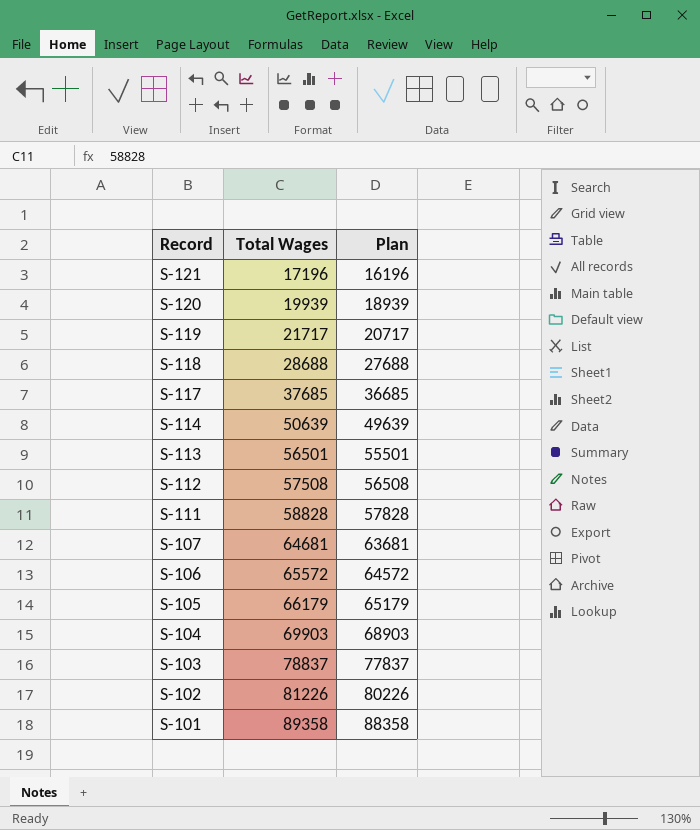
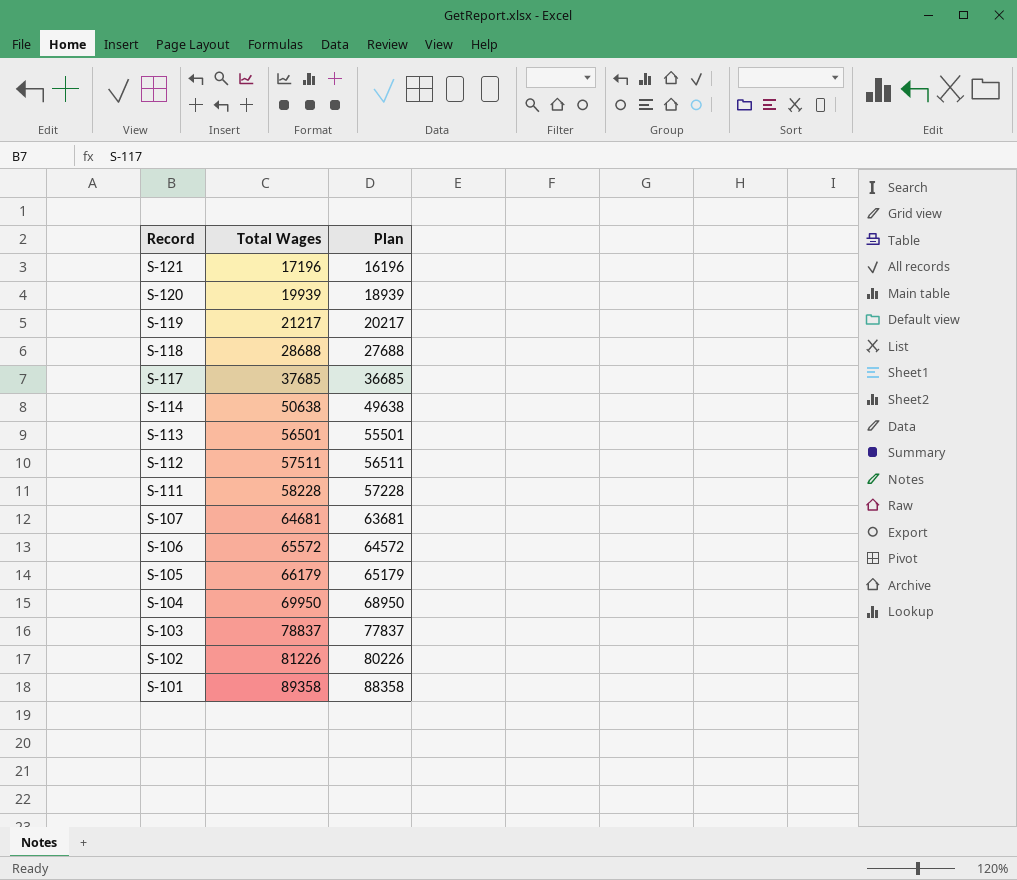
S-119 | Total Wages: 21717 -> 21217
S-119 | Plan: 20717 -> 20217
S-114 | Total Wages: 50639 -> 50638
S-114 | Plan: 49639 -> 49638
S-112 | Total Wages: 57508 -> 57511
S-112 | Plan: 56508 -> 56511
S-111 | Total Wages: 58828 -> 58228
S-111 | Plan: 57828 -> 57228
S-104 | Total Wages: 69903 -> 69950
S-104 | Plan: 68903 -> 68950

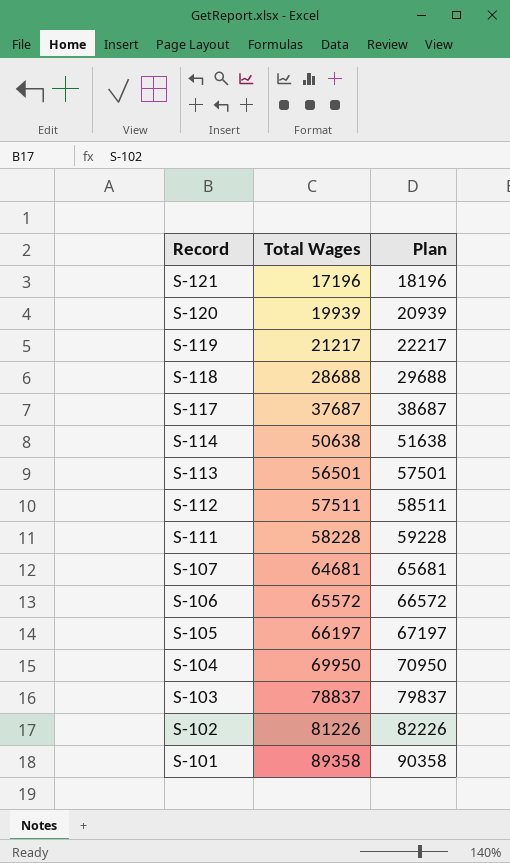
column Plan | formula: [Total Wages] - 1000 -> [Total Wages] + 1000
S-117 | Total Wages: 37685 -> 37687
S-105 | Total Wages: 66179 -> 66197

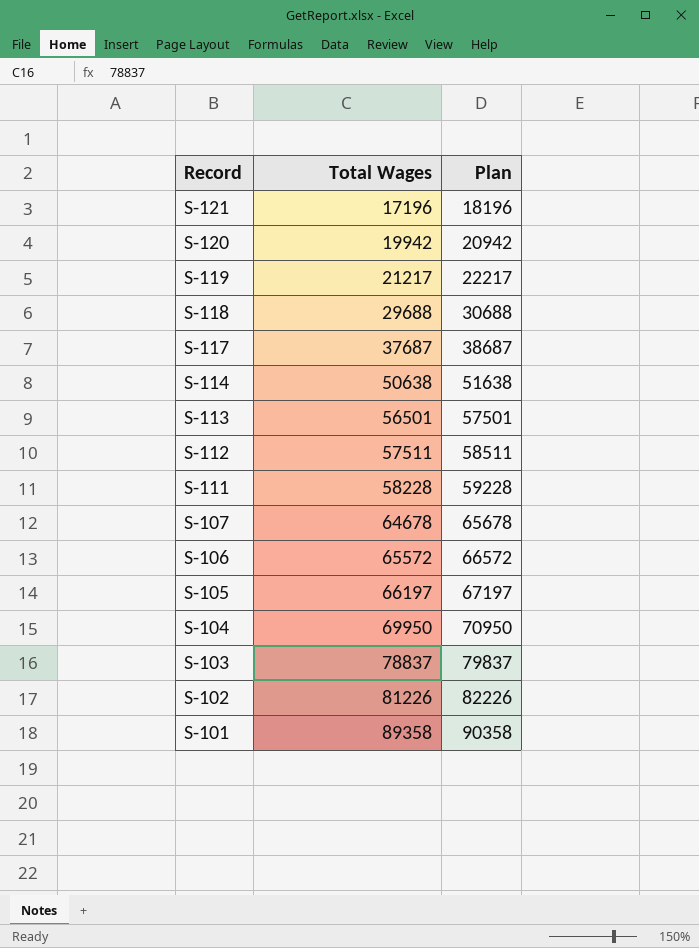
S-120 | Total Wages: 19939 -> 19942
S-120 | Plan: 20939 -> 20942
S-118 | Total Wages: 28688 -> 29688
S-118 | Plan: 29688 -> 30688
S-107 | Total Wages: 64681 -> 64678
S-107 | Plan: 65681 -> 65678

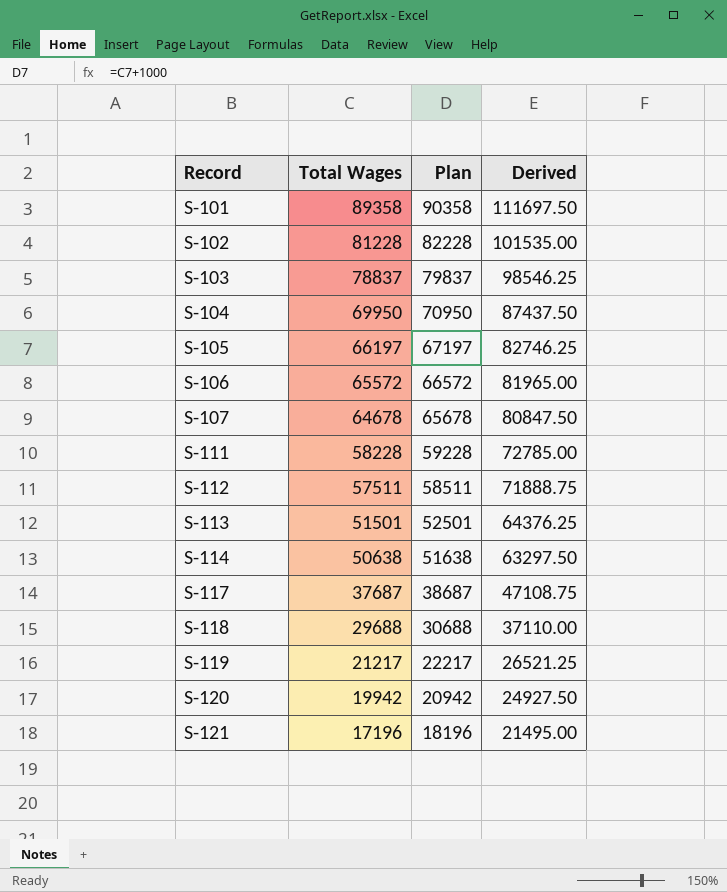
row order: Record descending -> Record ascending
column Derived | formula: none -> [Total Wages] * 1.25
S-102 | Total Wages: 81226 -> 81228
S-102 | Plan: 82226 -> 82228
S-113 | Total Wages: 56501 -> 51501
S-113 | Plan: 57501 -> 52501

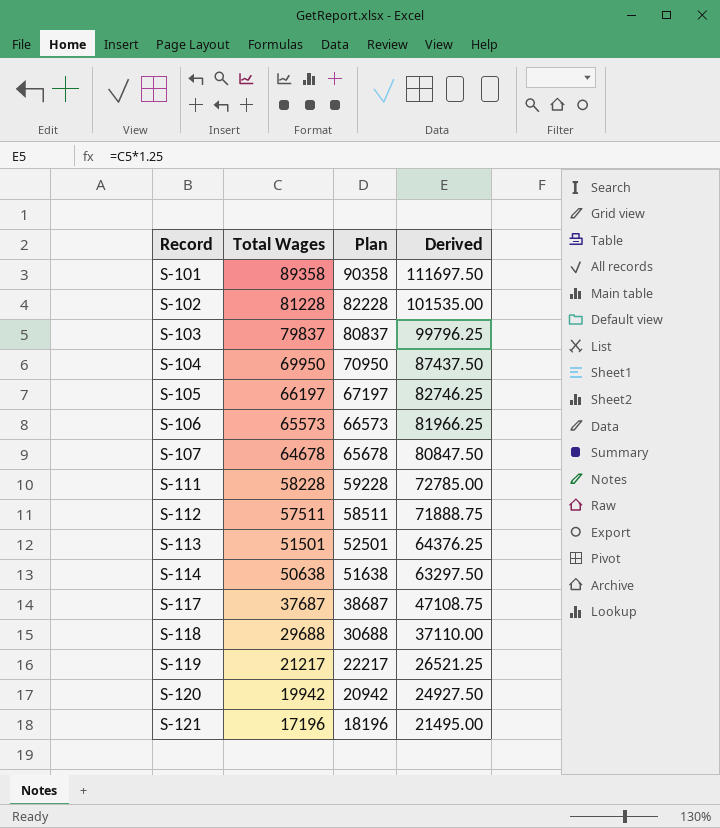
S-103 | Total Wages: 78837 -> 79837
S-103 | Plan: 79837 -> 80837
S-103 | Derived: 98546.25 -> 99796.25
S-106 | Total Wages: 65572 -> 65573
S-106 | Plan: 66572 -> 66573
S-106 | Derived: 81965.00 -> 81966.25

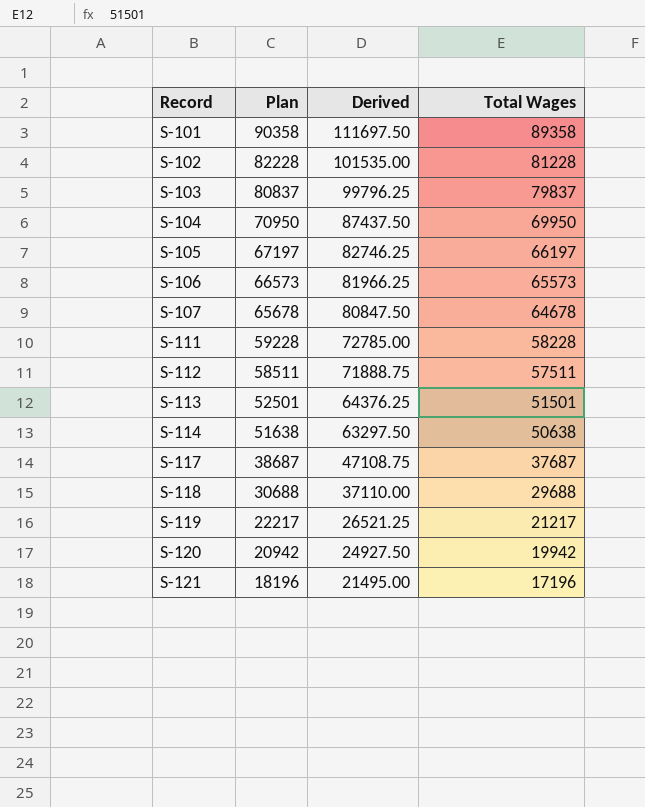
column Total Wages | position: 2 -> 4

